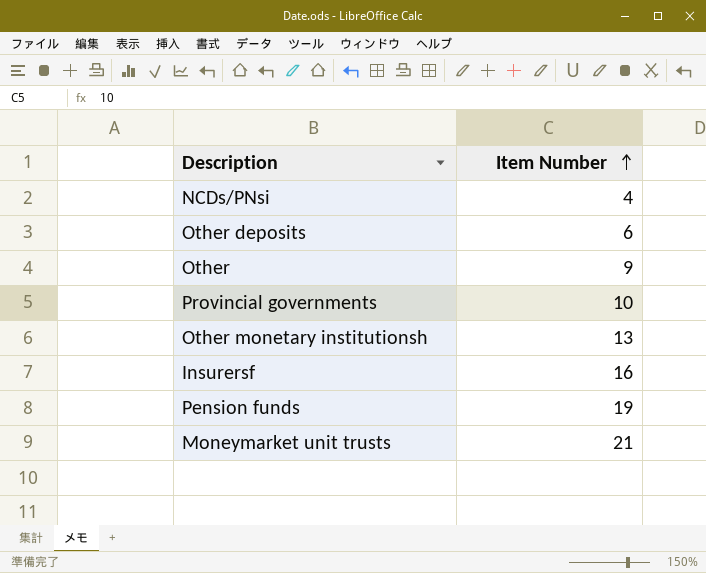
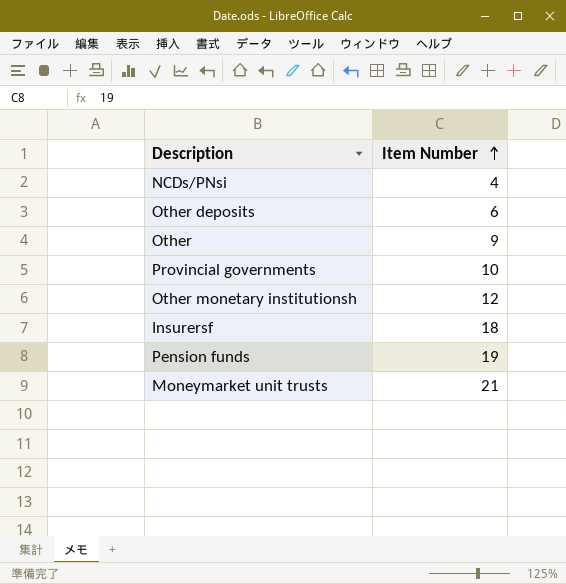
Other monetary institutionsh | Item Number: 13 -> 12
Insurersf | Item Number: 16 -> 18

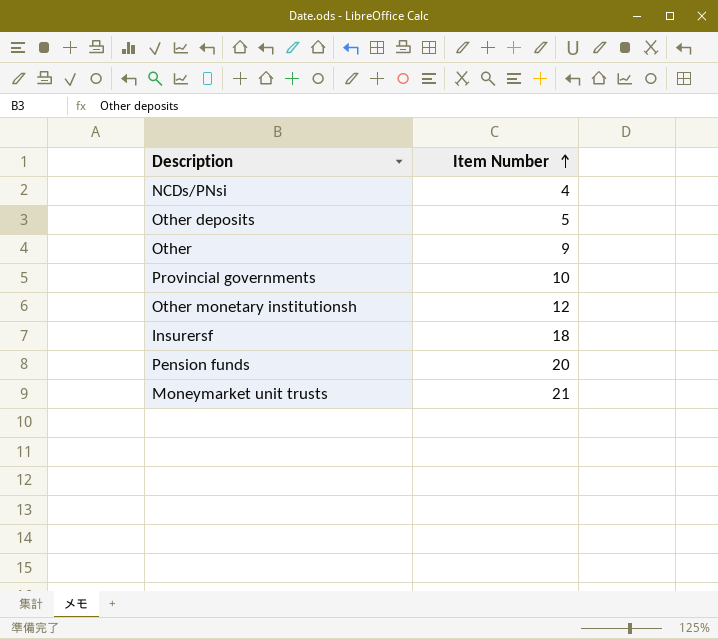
Other deposits | Item Number: 6 -> 5
Pension funds | Item Number: 19 -> 20

